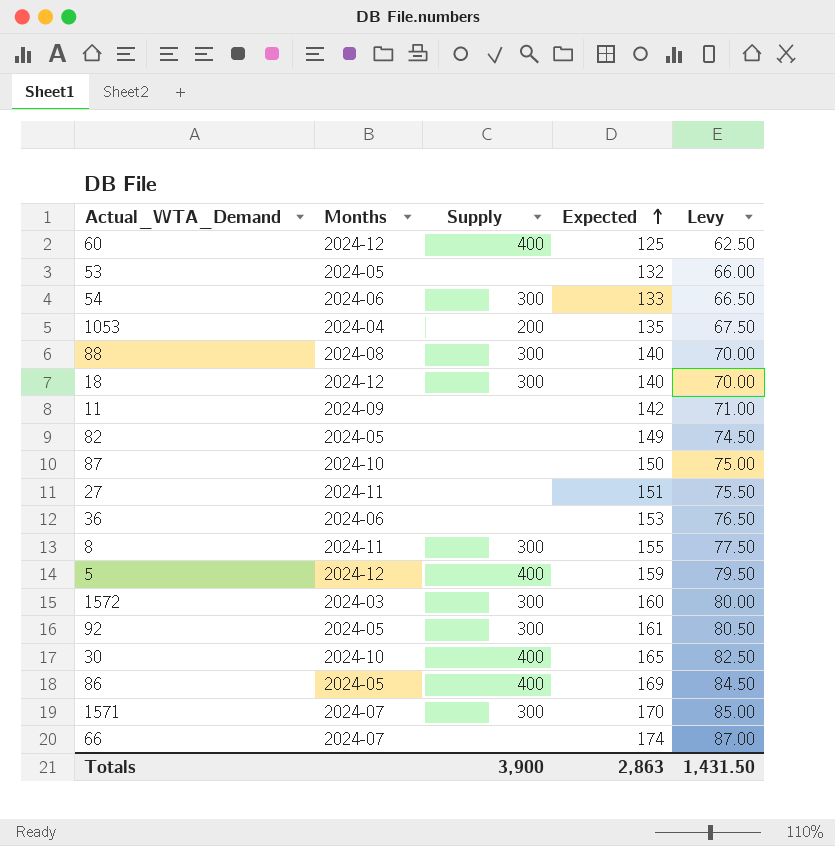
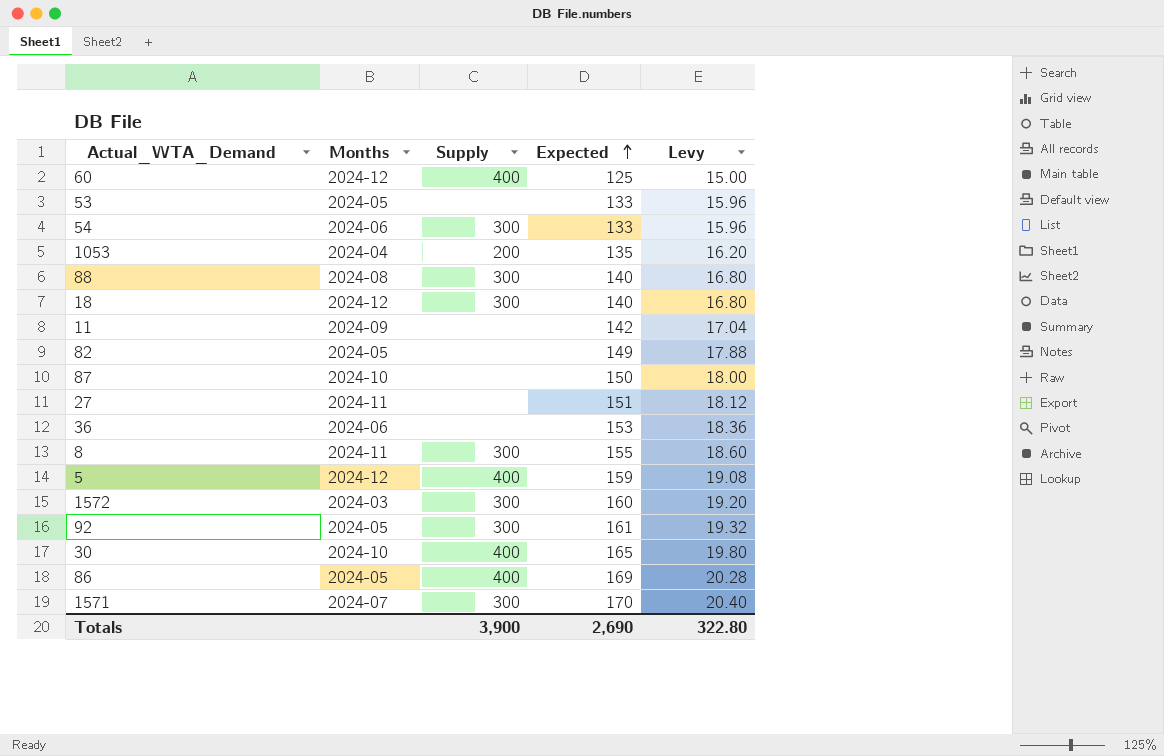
column Levy | formula: [Expected] * 0.5 -> [Expected] * 0.12
row 66: 2024-07 | none | 174 | 87.00 -> none
53 | Expected: 132 -> 133
Totals | Expected: 2,863 -> 2,690
Totals | Levy: 1,431.50 -> 322.80

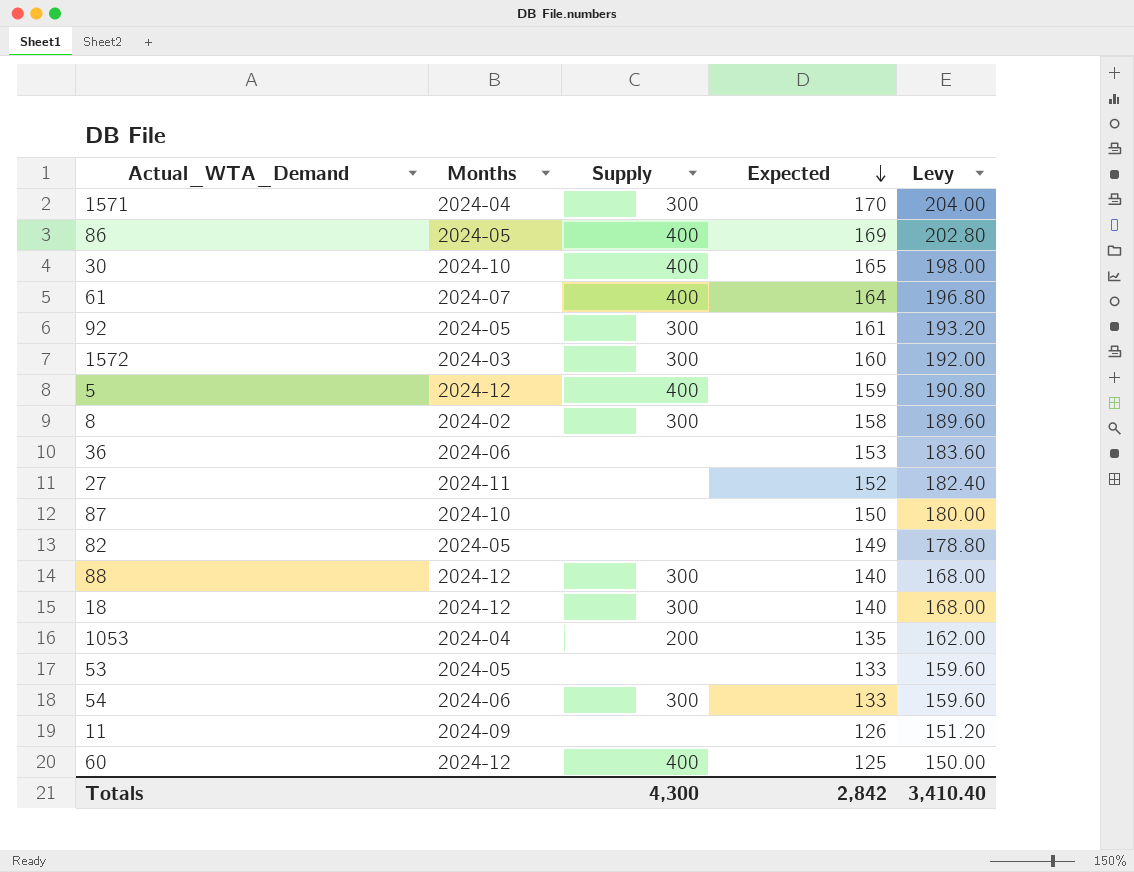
row order: Expected ascending -> Expected descending
column Levy | formula: [Expected] * 0.12 -> [Expected] * 1.2
1571 | Months: 2024-07 -> 2024-04
row 61: none -> 2024-07 | 400 | 164 | 196.80
8 | Months: 2024-11 -> 2024-02
8 | Expected: 155 -> 158
27 | Expected: 151 -> 152
88 | Months: 2024-08 -> 2024-12
11 | Expected: 142 -> 126
Totals | Supply: 3,900 -> 4,300
Totals | Expected: 2,690 -> 2,842
Totals | Levy: 322.80 -> 3,410.40

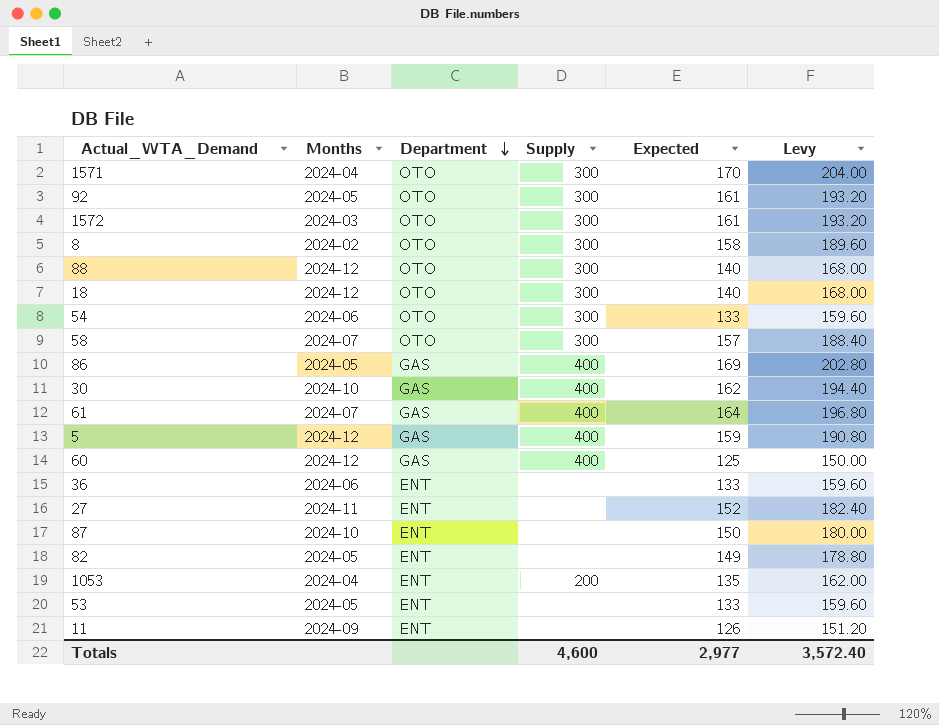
row order: Expected descending -> Department descending
column Department | position: none -> 3
1572 | Expected: 160 -> 161
1572 | Levy: 192.00 -> 193.20
row 58: none -> 2024-07 | OTO | 300 | 157 | 188.40
30 | Expected: 165 -> 162
30 | Levy: 198.00 -> 194.40
36 | Expected: 153 -> 133
36 | Levy: 183.60 -> 159.60
Totals | Supply: 4,300 -> 4,600
Totals | Expected: 2,842 -> 2,977
Totals | Levy: 3,410.40 -> 3,572.40

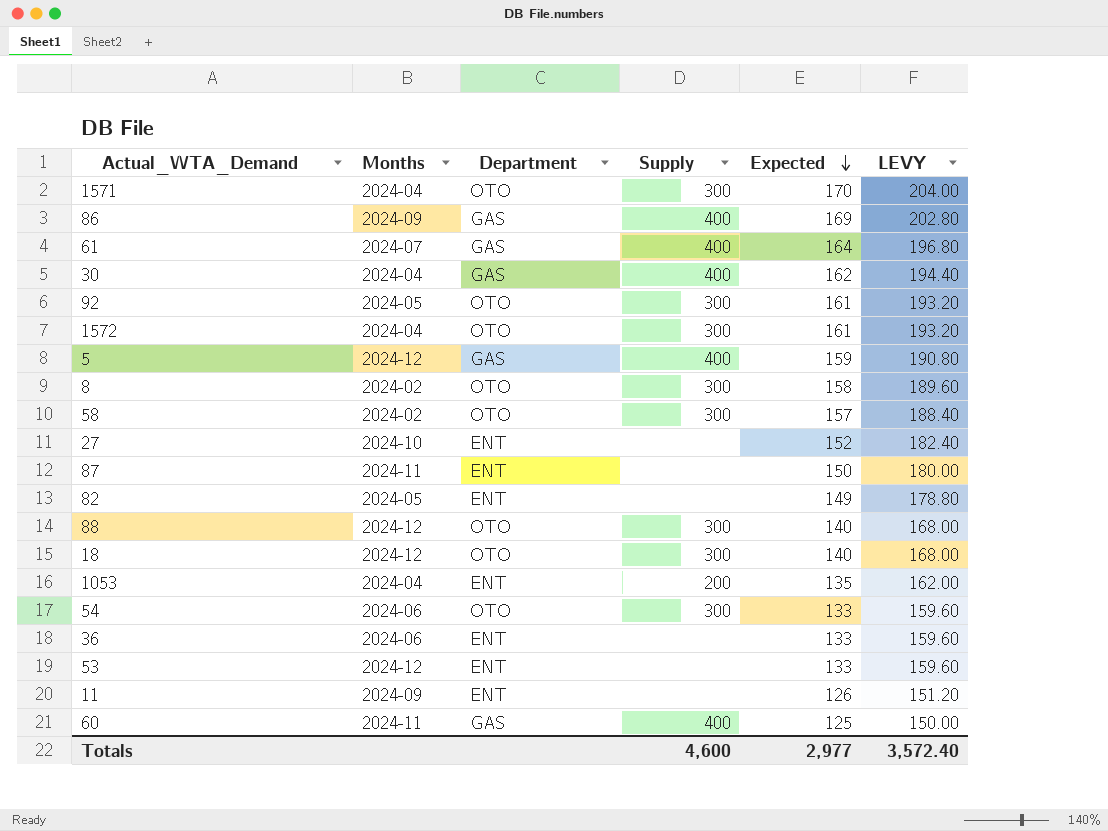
row order: Department descending -> Expected descending
column name: Levy -> LEVY
86 | Months: 2024-05 -> 2024-09
30 | Months: 2024-10 -> 2024-04
1572 | Months: 2024-03 -> 2024-04
58 | Months: 2024-07 -> 2024-02
27 | Months: 2024-11 -> 2024-10
87 | Months: 2024-10 -> 2024-11
53 | Months: 2024-05 -> 2024-12
60 | Months: 2024-12 -> 2024-11

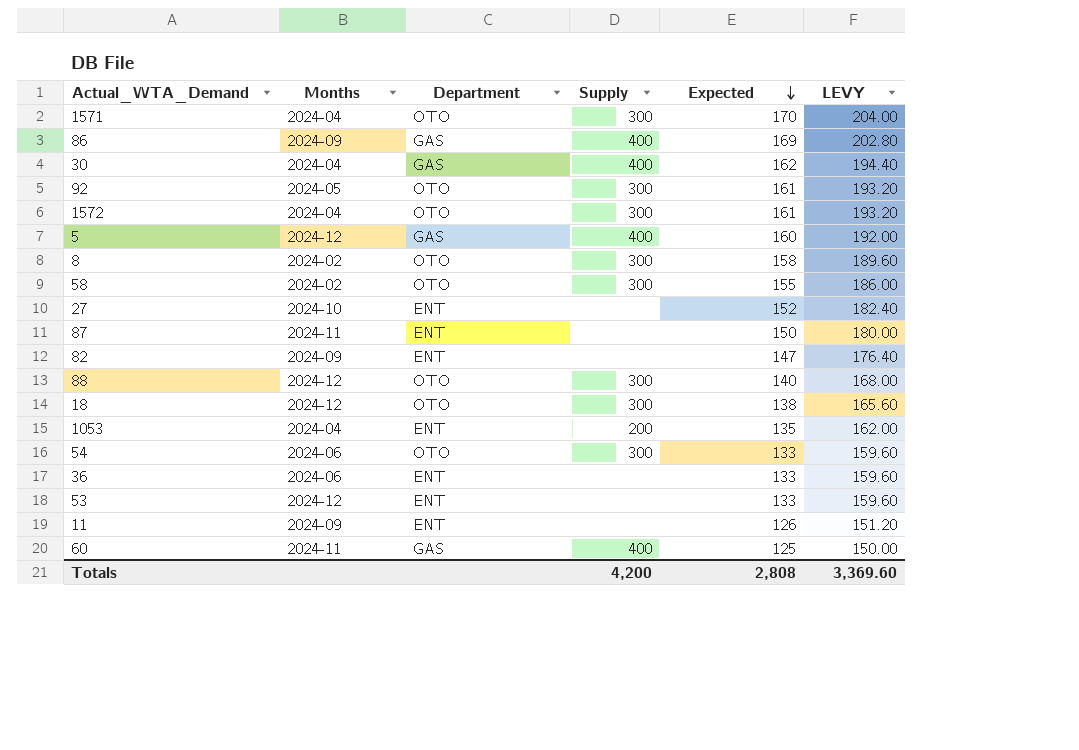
row 61: 2024-07 | GAS | 400 | 164 | 196.80 -> none
5 | Expected: 159 -> 160
5 | LEVY: 190.80 -> 192.00
58 | Expected: 157 -> 155
58 | LEVY: 188.40 -> 186.00
82 | Months: 2024-05 -> 2024-09
82 | Expected: 149 -> 147
82 | LEVY: 178.80 -> 176.40
18 | Expected: 140 -> 138
18 | LEVY: 168.00 -> 165.60
Totals | Supply: 4,600 -> 4,200
Totals | Expected: 2,977 -> 2,808
Totals | LEVY: 3,572.40 -> 3,369.60

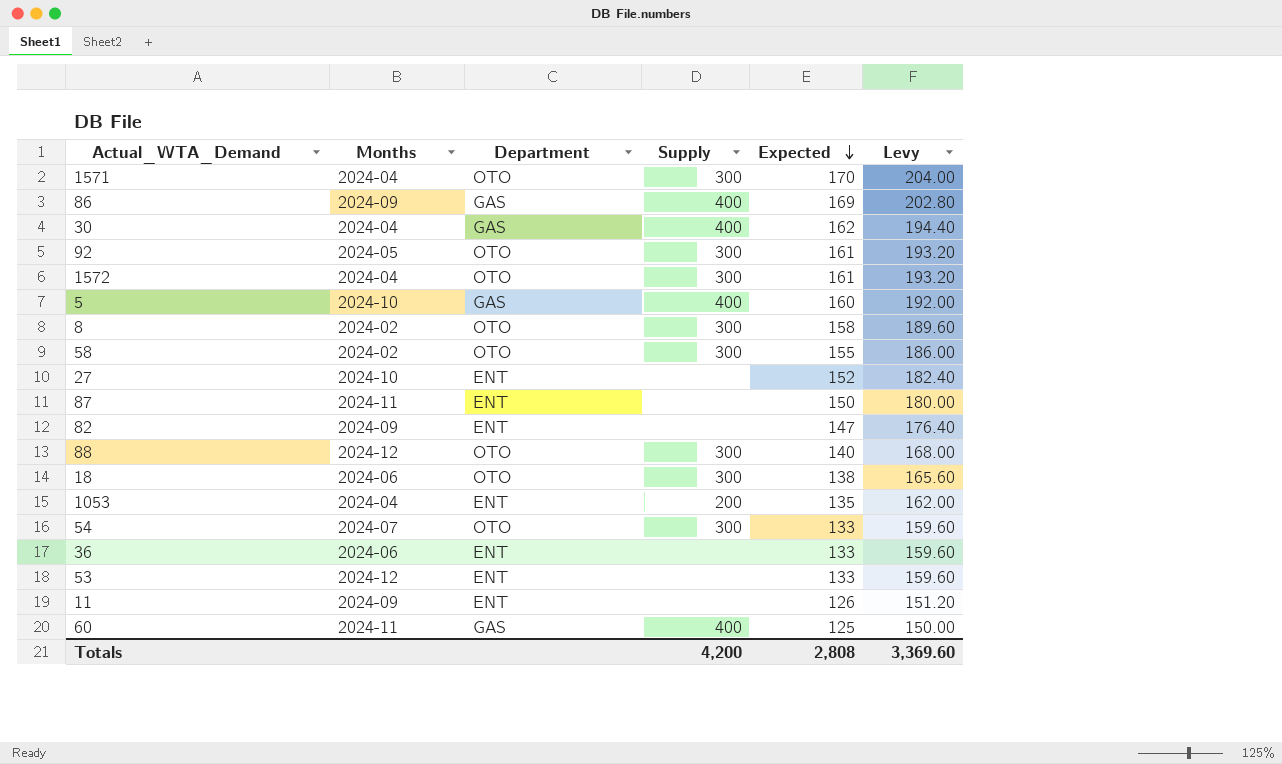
column name: LEVY -> Levy
5 | Months: 2024-12 -> 2024-10
18 | Months: 2024-12 -> 2024-06
54 | Months: 2024-06 -> 2024-07

